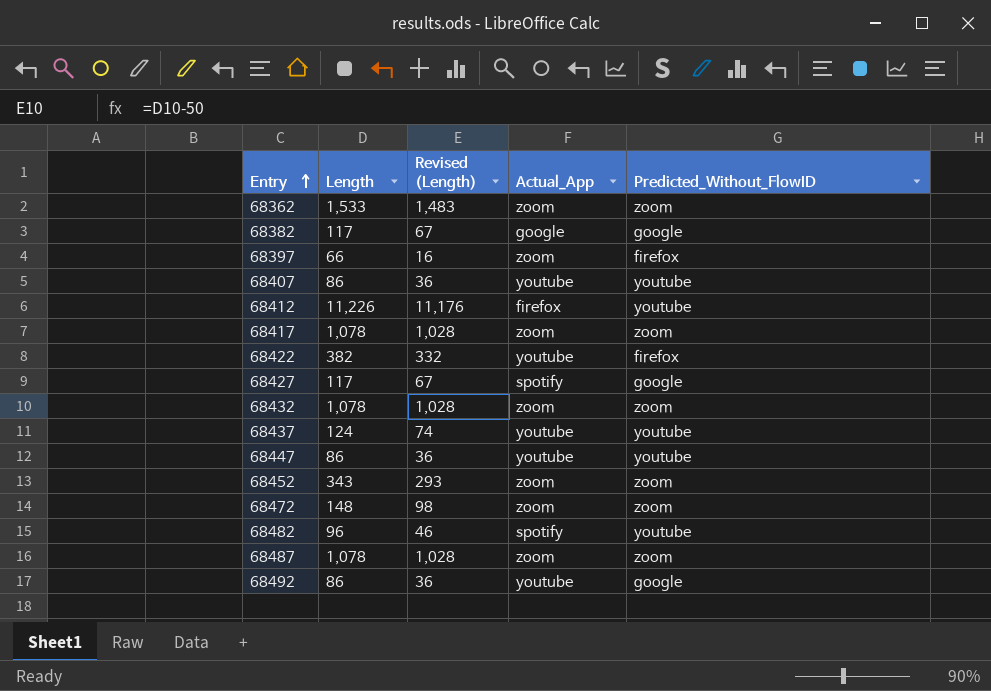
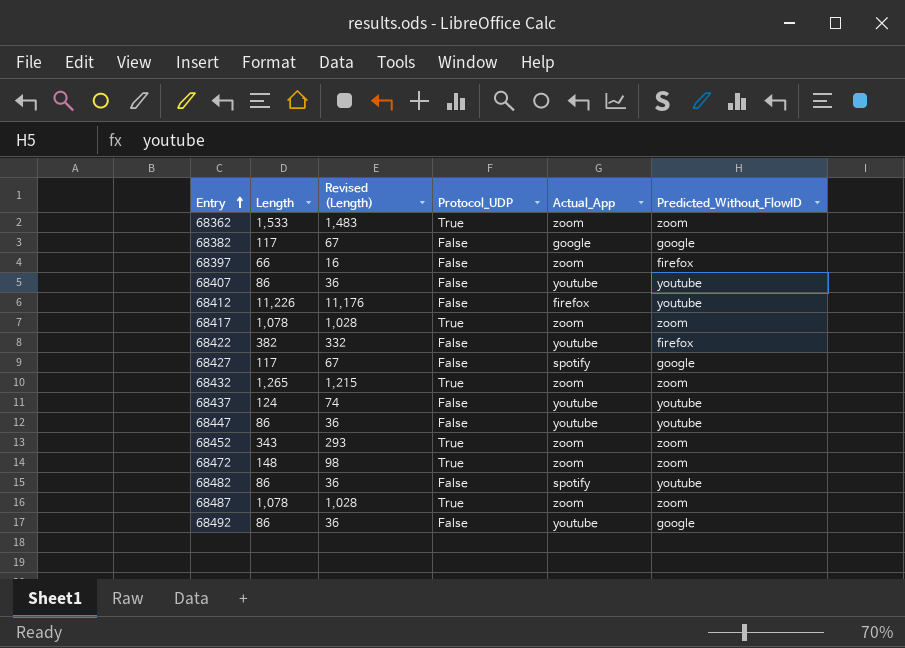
column Protocol_UDP | position: none -> 4
68432 | Length: 1,078 -> 1,265
68432 | Revised (Length): 1,028 -> 1,215
68482 | Length: 96 -> 86
68482 | Revised (Length): 46 -> 36

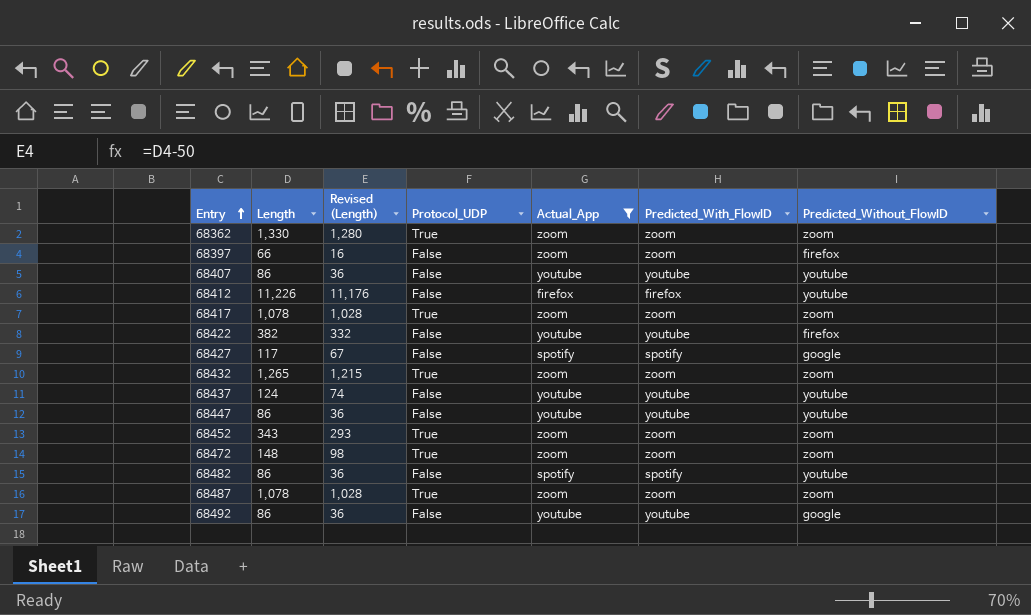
filter: none -> Actual_App != google
column Predicted_With_FlowID | position: none -> 6
68362 | Length: 1,533 -> 1,330
68362 | Revised (Length): 1,483 -> 1,280

